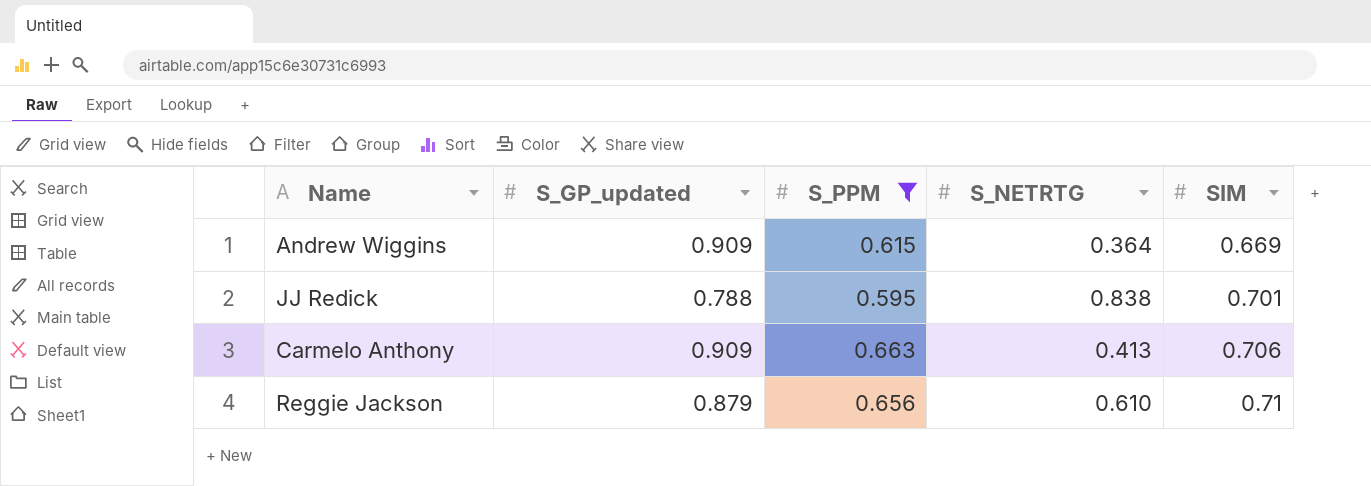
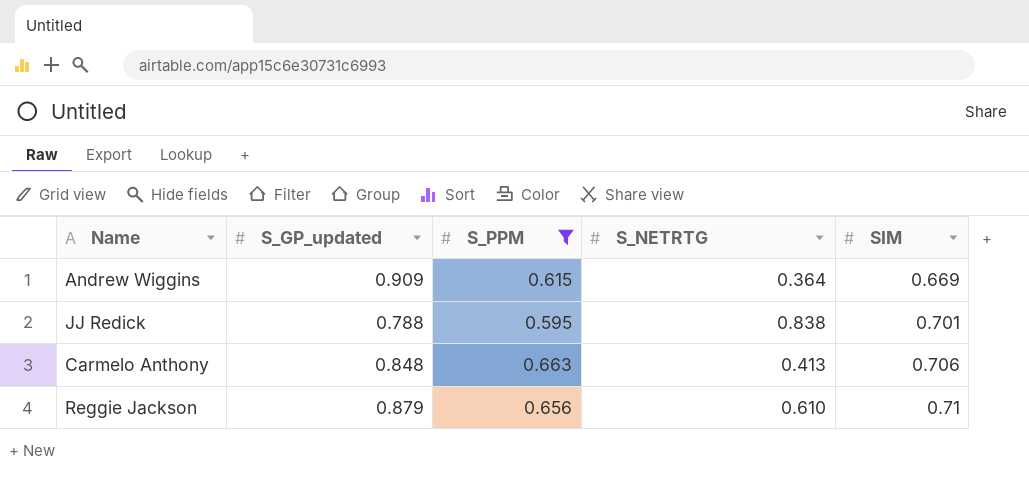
Carmelo Anthony | S_GP_updated: 0.909 -> 0.848

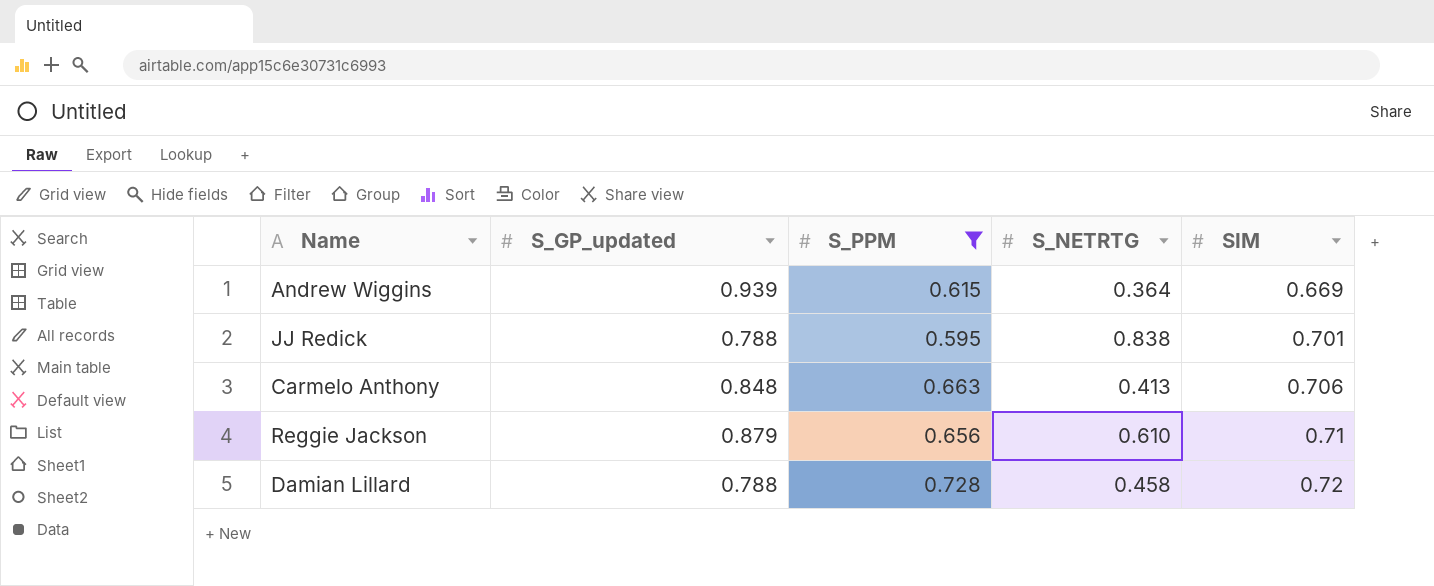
Andrew Wiggins | S_GP_updated: 0.909 -> 0.939
row Damian Lillard: none -> 0.788 | 0.728 | 0.458 | 0.72

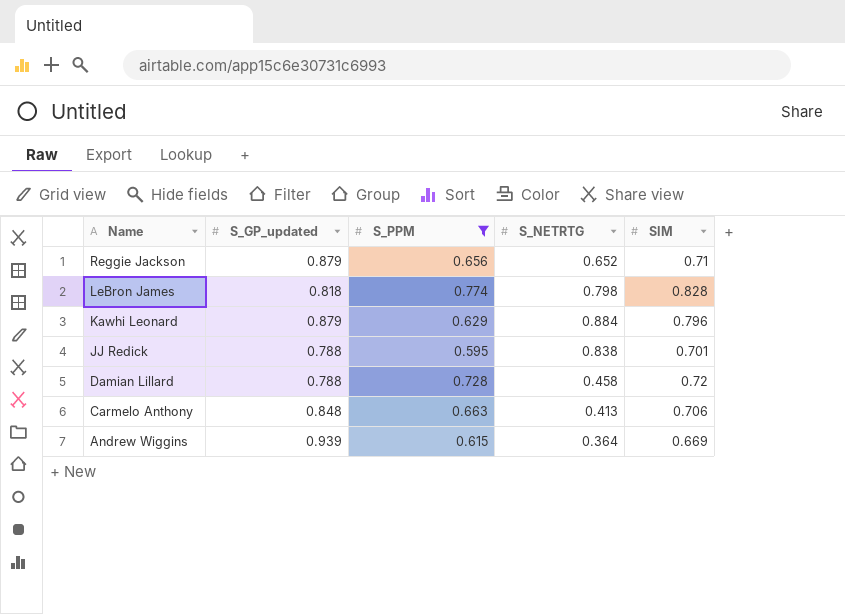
row order: SIM ascending -> Name descending
Reggie Jackson | S_NETRTG: 0.610 -> 0.652
row LeBron James: none -> 0.818 | 0.774 | 0.798 | 0.828
row Kawhi Leonard: none -> 0.879 | 0.629 | 0.884 | 0.796

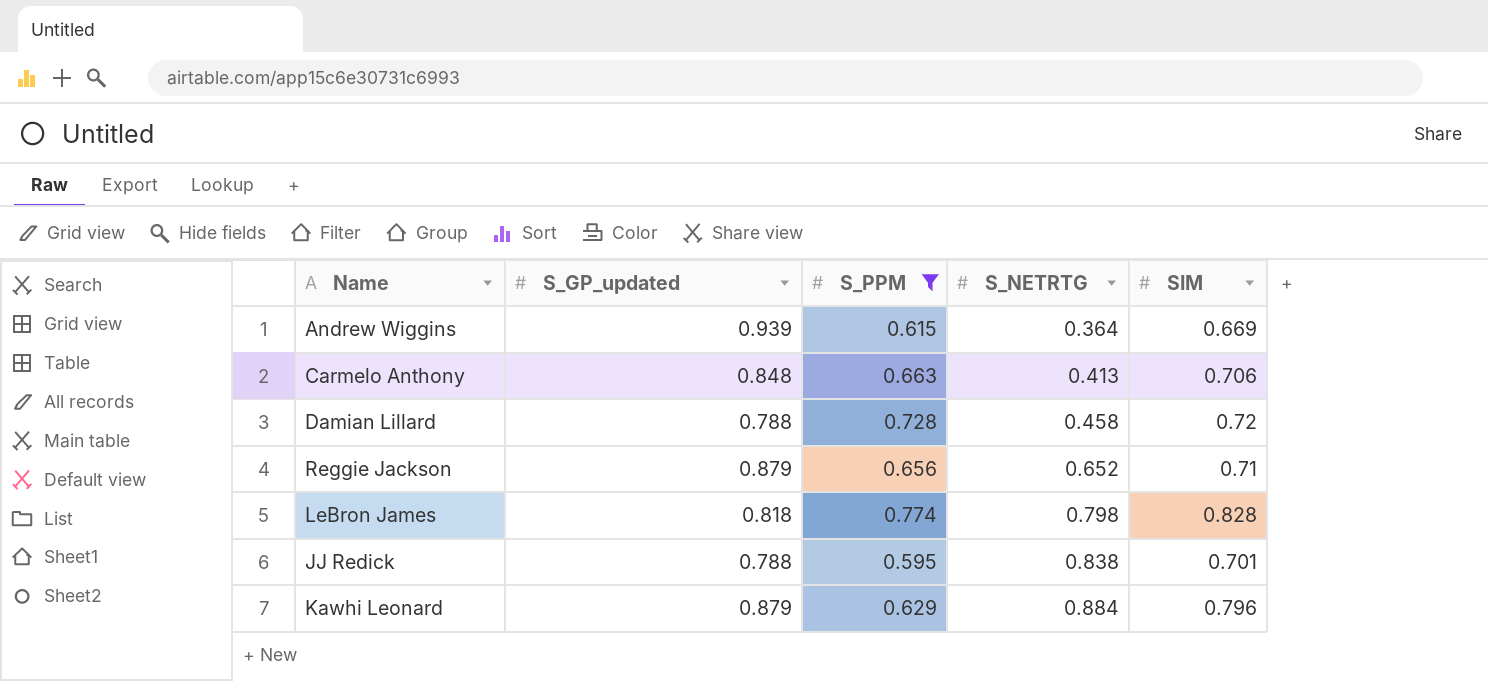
row order: Name descending -> S_NETRTG ascending

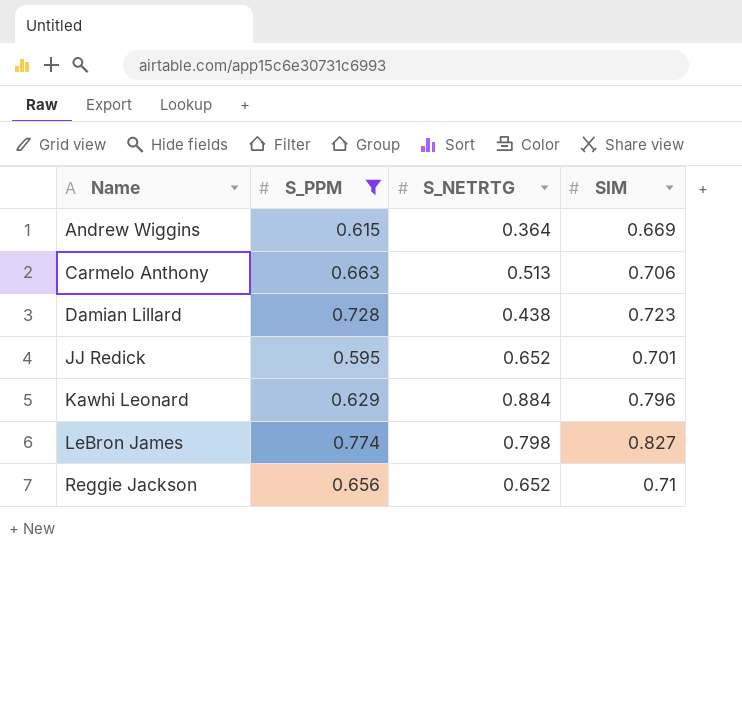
row order: S_NETRTG ascending -> Name ascending
column S_GP_updated | position: 2 -> none
Carmelo Anthony | S_NETRTG: 0.413 -> 0.513
Damian Lillard | S_NETRTG: 0.458 -> 0.438
Damian Lillard | SIM: 0.72 -> 0.723
JJ Redick | S_NETRTG: 0.838 -> 0.652
LeBron James | SIM: 0.828 -> 0.827

